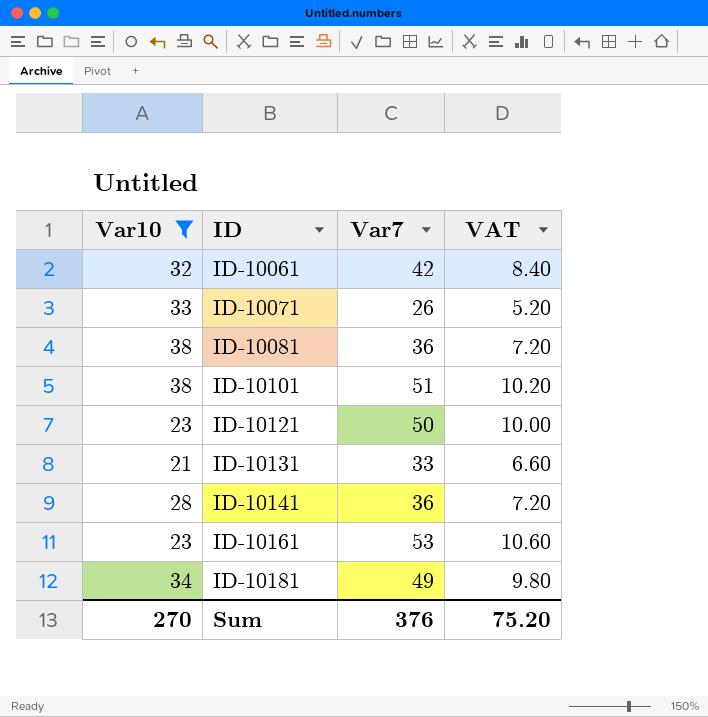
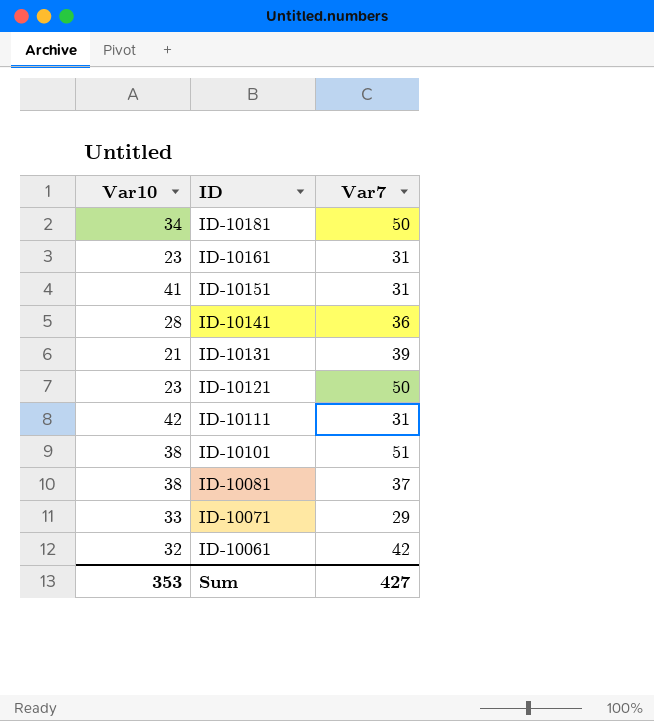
filter: Var10 <= 38 -> none
row order: ID ascending -> ID descending
column VAT | formula: [Var7] * 0.2 -> none
ID-10181 | Var7: 49 -> 50
ID-10161 | Var7: 53 -> 31
ID-10131 | Var7: 33 -> 39
ID-10081 | Var7: 36 -> 37
ID-10071 | Var7: 26 -> 29
Sum | Var10: 270 -> 353
Sum | Var7: 376 -> 427

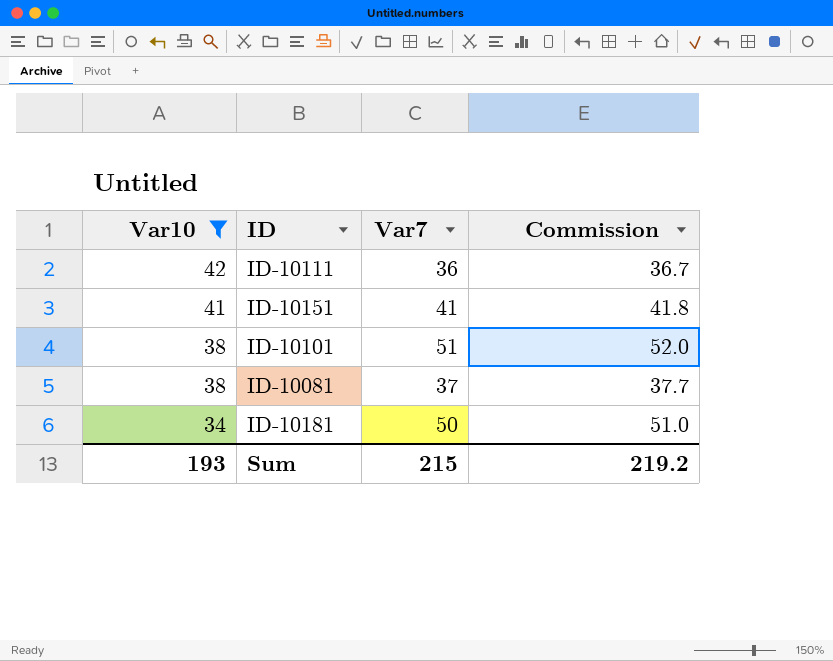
filter: none -> Var10 >= 34
row order: ID descending -> Var10 descending
column Commission | formula: none -> [Var7] * 1.02
ID-10111 | Var7: 31 -> 36
ID-10151 | Var7: 31 -> 41
Sum | Var10: 353 -> 193
Sum | Var7: 427 -> 215

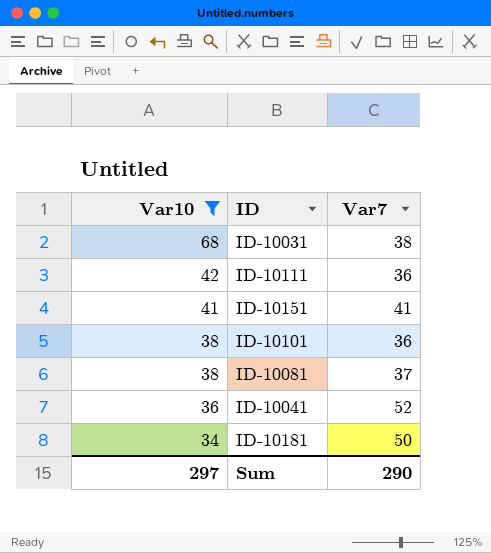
column Commission | formula: [Var7] * 1.02 -> none
row ID-10031: none -> 68 | 38
ID-10101 | Var7: 51 -> 36
row ID-10041: none -> 36 | 52
Sum | Var10: 193 -> 297
Sum | Var7: 215 -> 290

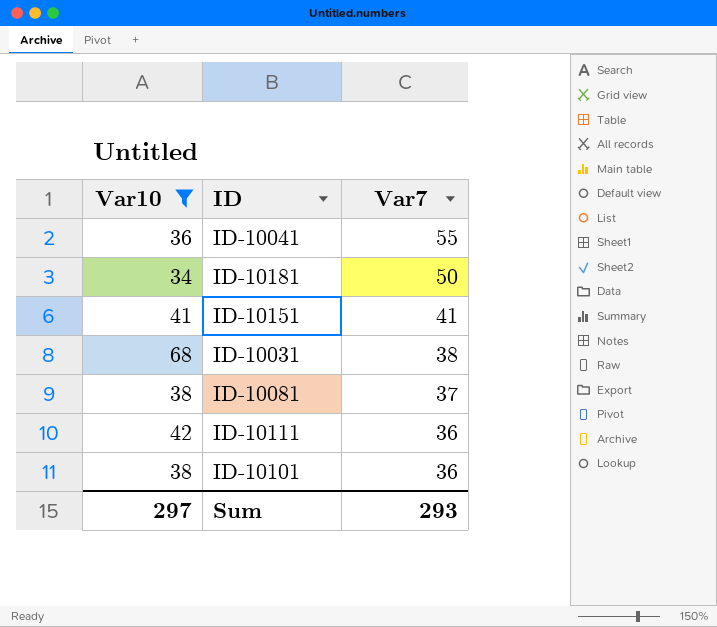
row order: Var10 descending -> Var7 descending
ID-10041 | Var7: 52 -> 55
Sum | Var7: 290 -> 293

